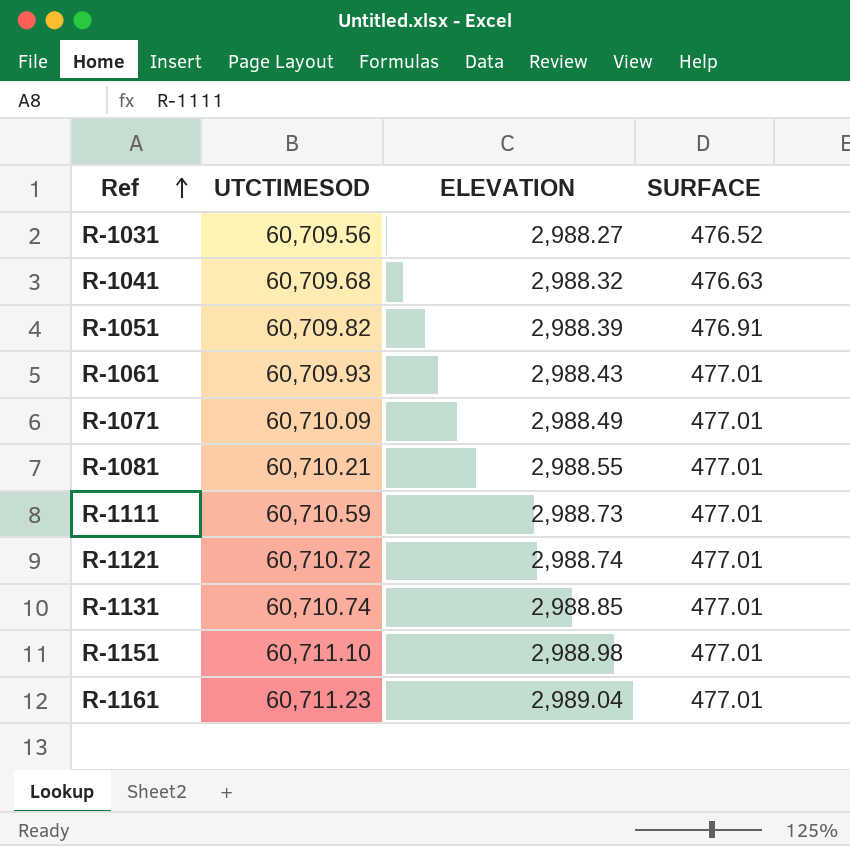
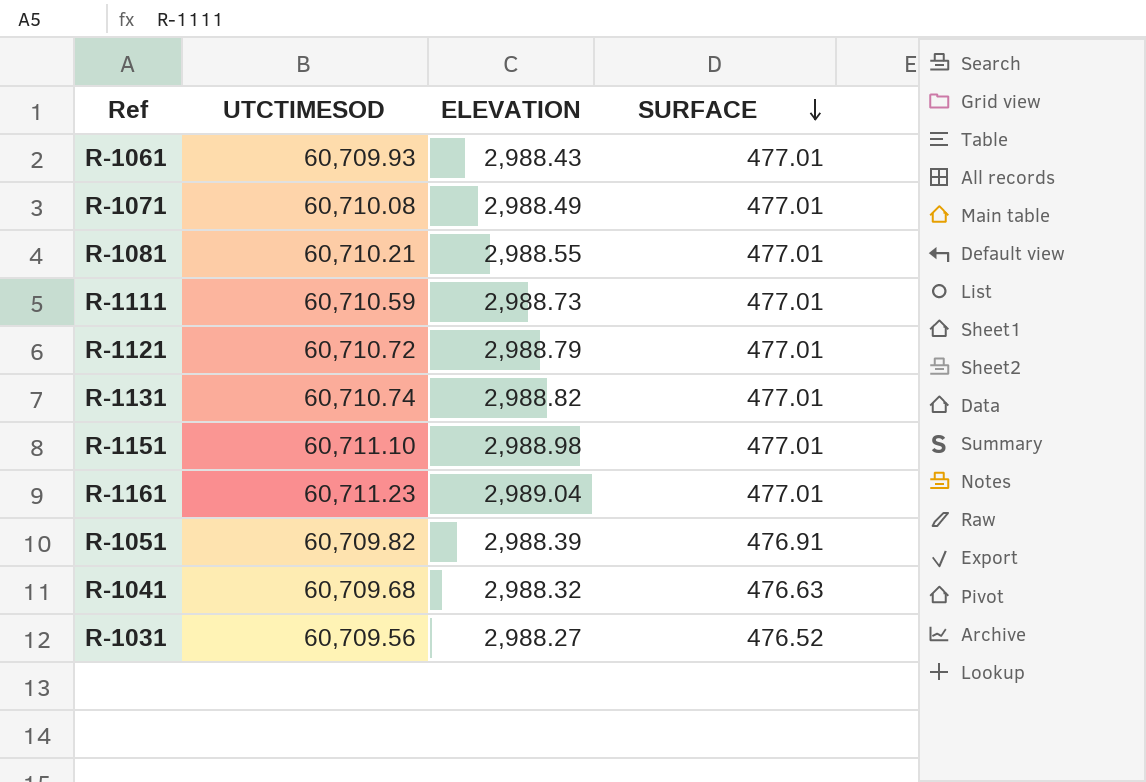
row order: Ref ascending -> SURFACE descending
R-1071 | UTCTIMESOD: 60,710.09 -> 60,710.08
R-1121 | ELEVATION: 2,988.74 -> 2,988.79
R-1131 | ELEVATION: 2,988.85 -> 2,988.82

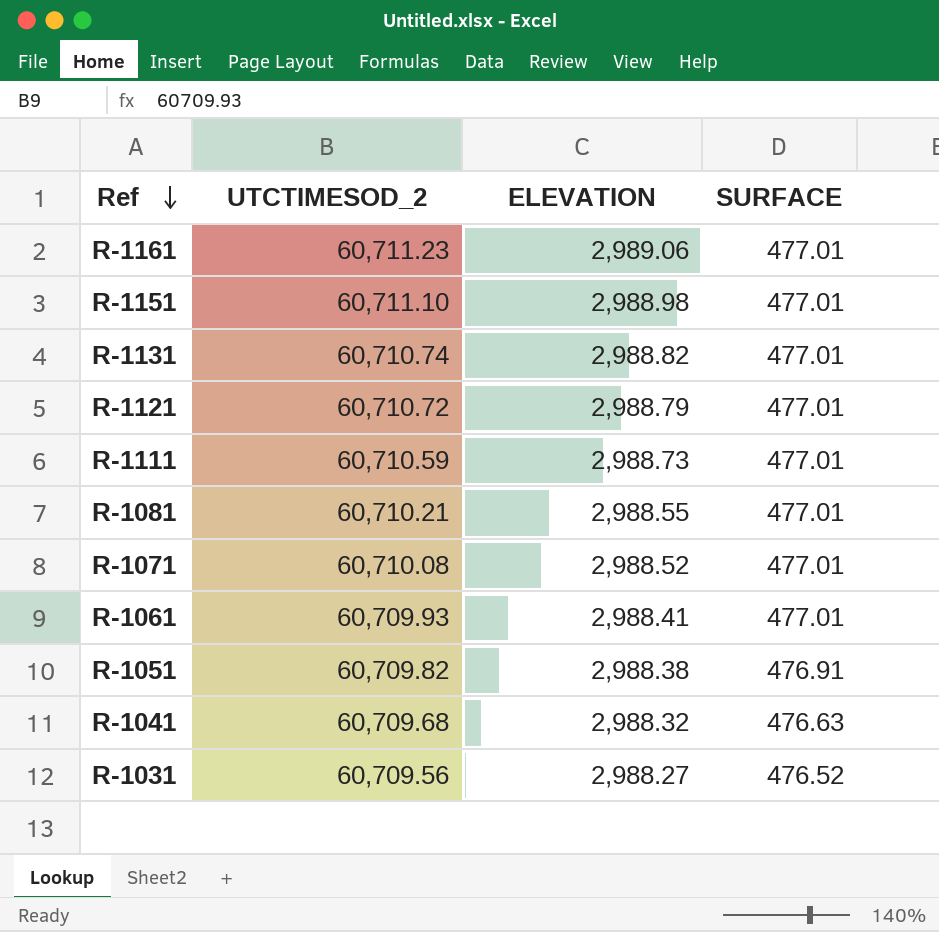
row order: SURFACE descending -> Ref descending
column name: UTCTIMESOD -> UTCTIMESOD_2
R-1161 | ELEVATION: 2,989.04 -> 2,989.06
R-1071 | ELEVATION: 2,988.49 -> 2,988.52
R-1061 | ELEVATION: 2,988.43 -> 2,988.41
R-1051 | ELEVATION: 2,988.39 -> 2,988.38

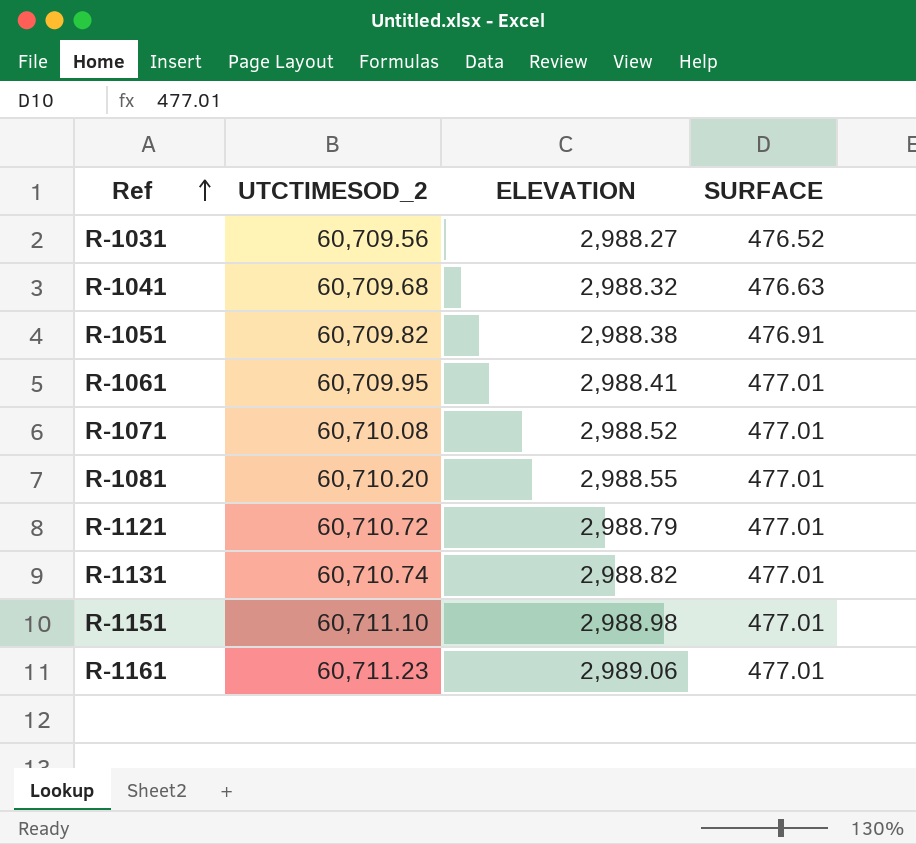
row order: Ref descending -> Ref ascending
row R-1111: 60,710.59 | 2,988.73 | 477.01 -> none
R-1061 | UTCTIMESOD_2: 60,709.93 -> 60,709.95
R-1081 | UTCTIMESOD_2: 60,710.21 -> 60,710.20

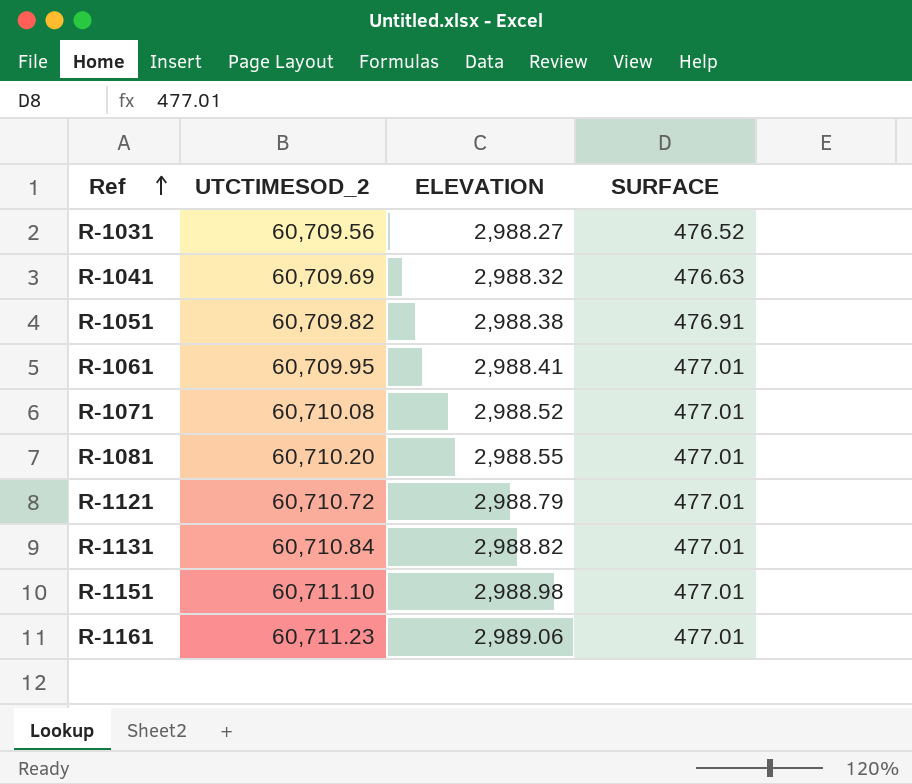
R-1041 | UTCTIMESOD_2: 60,709.68 -> 60,709.69
R-1131 | UTCTIMESOD_2: 60,710.74 -> 60,710.84

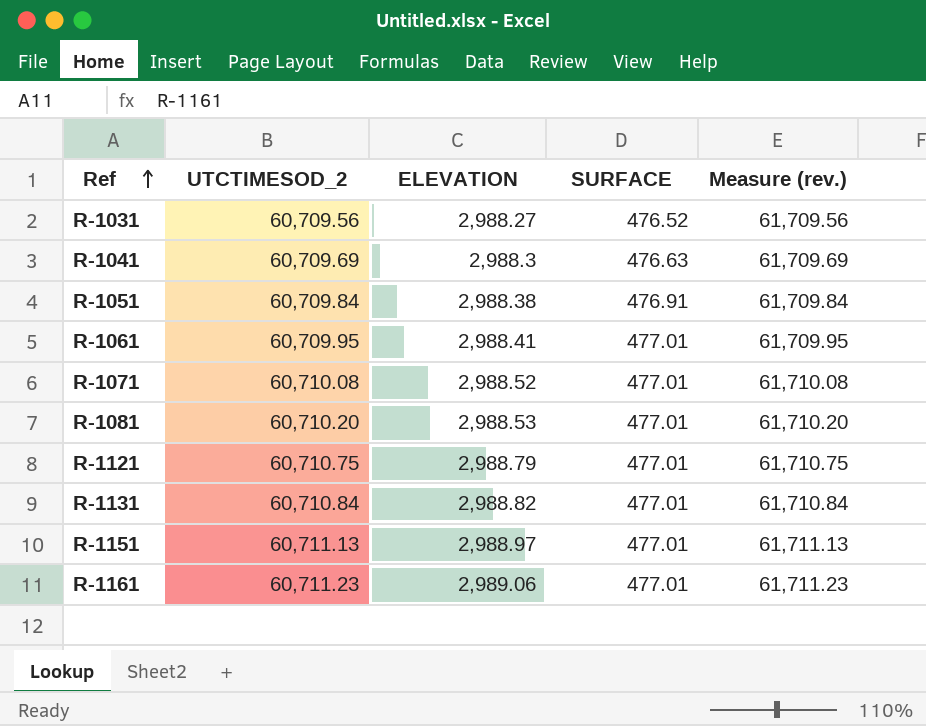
column Measure (rev.) | formula: none -> [UTCTIMESOD_2] + 1000
R-1041 | ELEVATION: 2,988.32 -> 2,988.3
R-1051 | UTCTIMESOD_2: 60,709.82 -> 60,709.84
R-1081 | ELEVATION: 2,988.55 -> 2,988.53
R-1121 | UTCTIMESOD_2: 60,710.72 -> 60,710.75
R-1151 | UTCTIMESOD_2: 60,711.10 -> 60,711.13
R-1151 | ELEVATION: 2,988.98 -> 2,988.97

